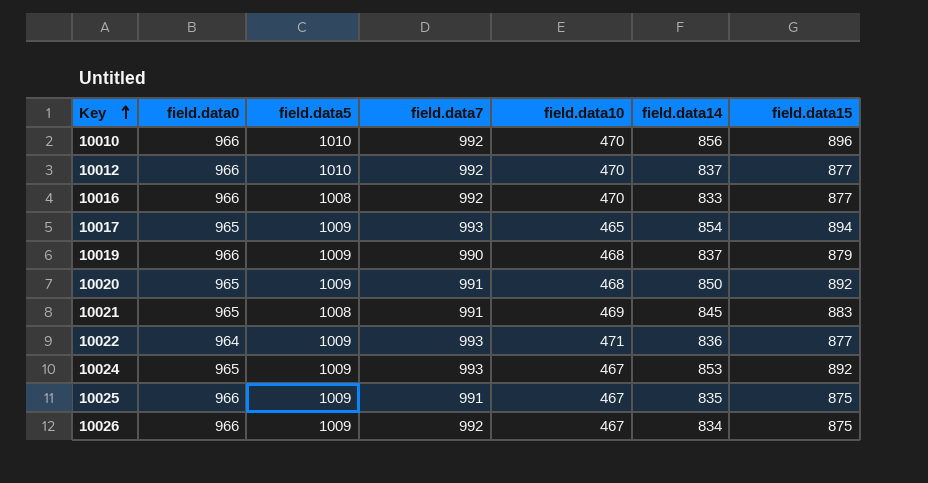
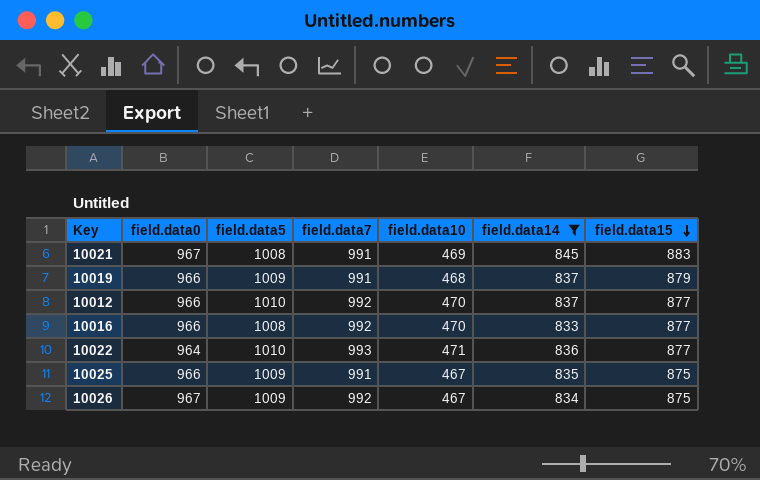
filter: none -> field.data14 <= 845
row order: Key ascending -> field.data15 descending
10021 | field.data0: 965 -> 967
10019 | field.data7: 990 -> 991
10022 | field.data5: 1009 -> 1010
10026 | field.data0: 966 -> 967

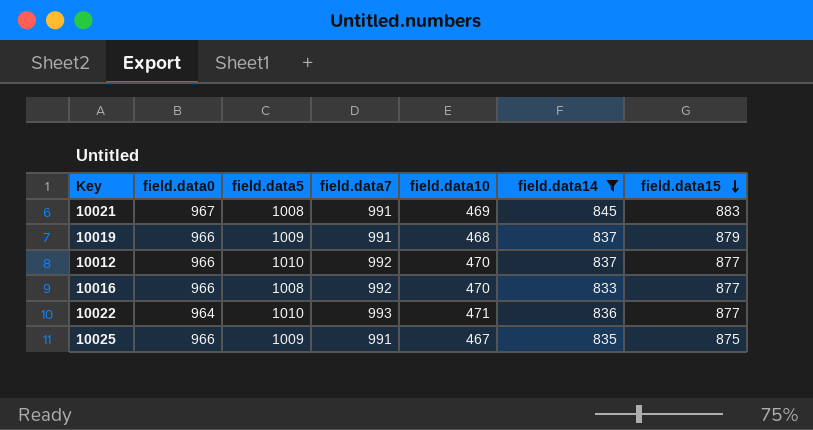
row 10026: 967 | 1009 | 992 | 467 | 834 | 875 -> none

